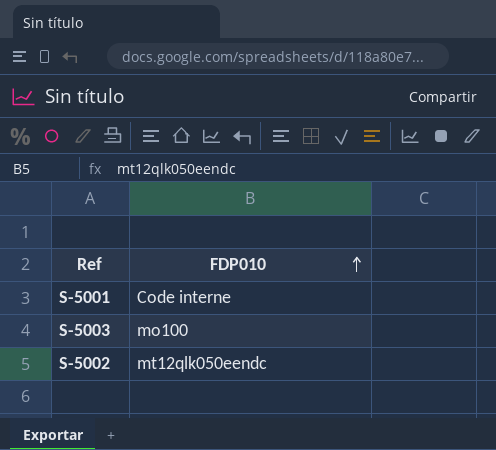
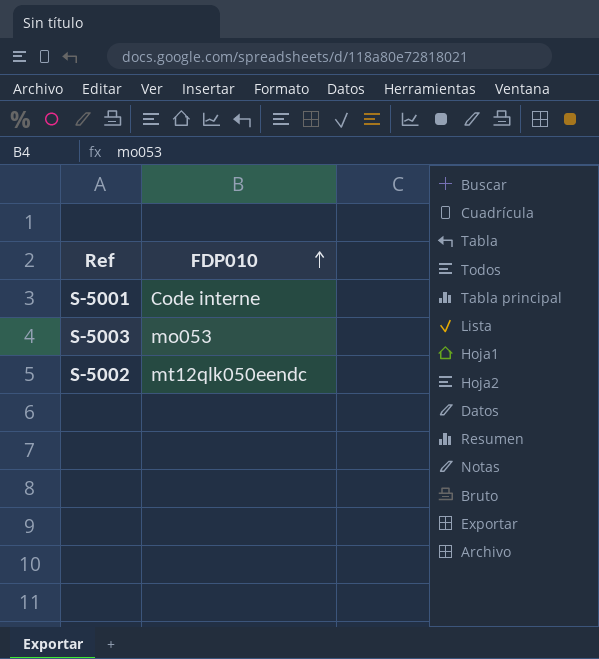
S-5003 | FDP010: mo100 -> mo053

